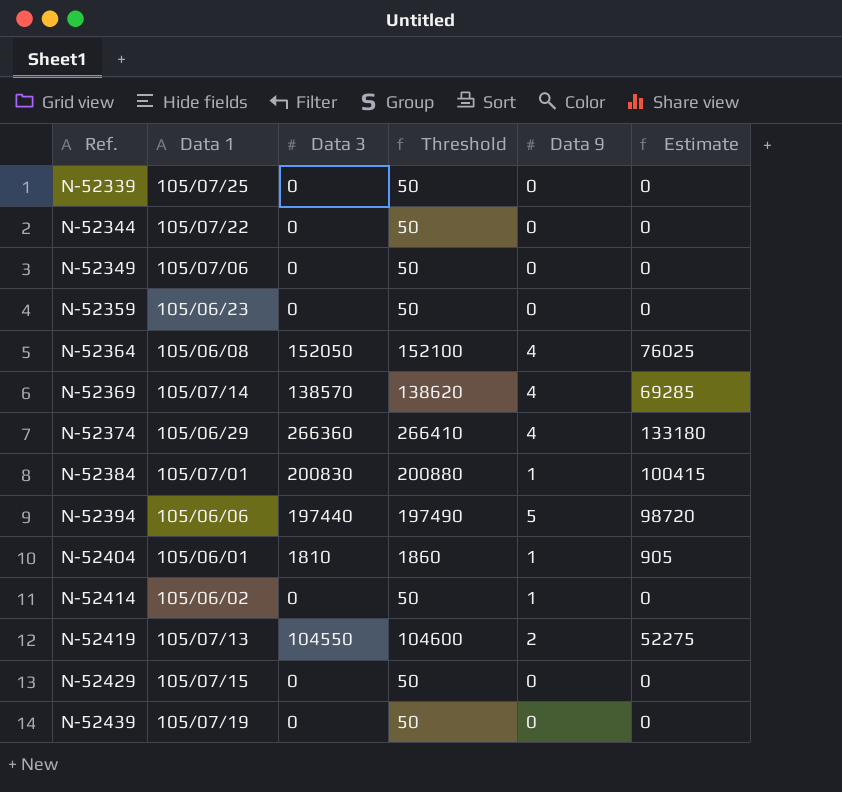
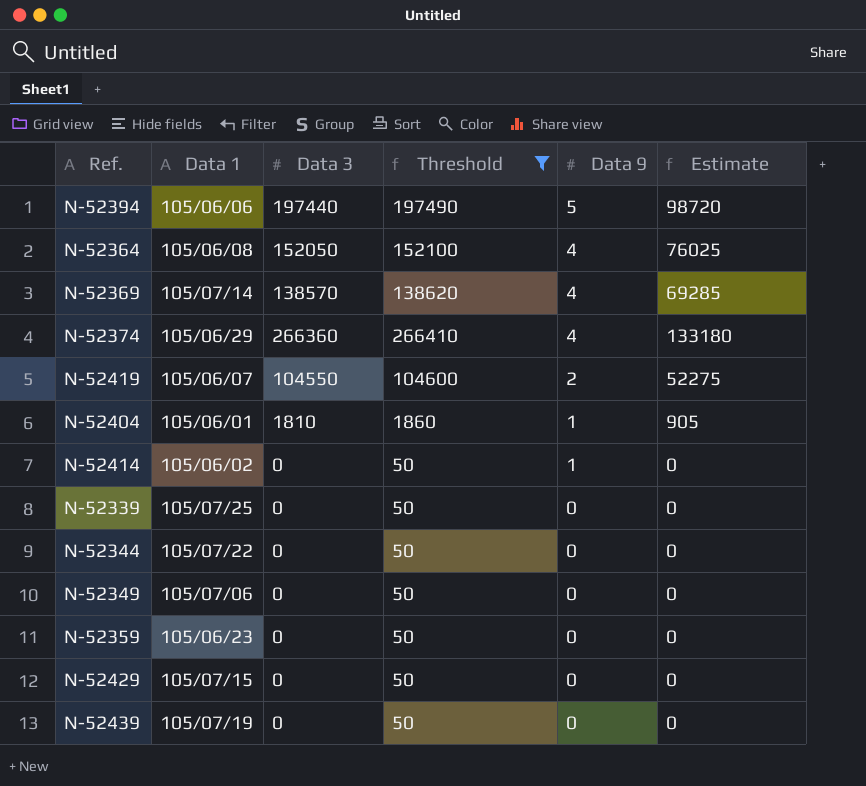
filter: none -> Threshold != 200880
row order: Ref. ascending -> Data 9 descending
N-52419 | Data 1: 105/07/13 -> 105/06/07

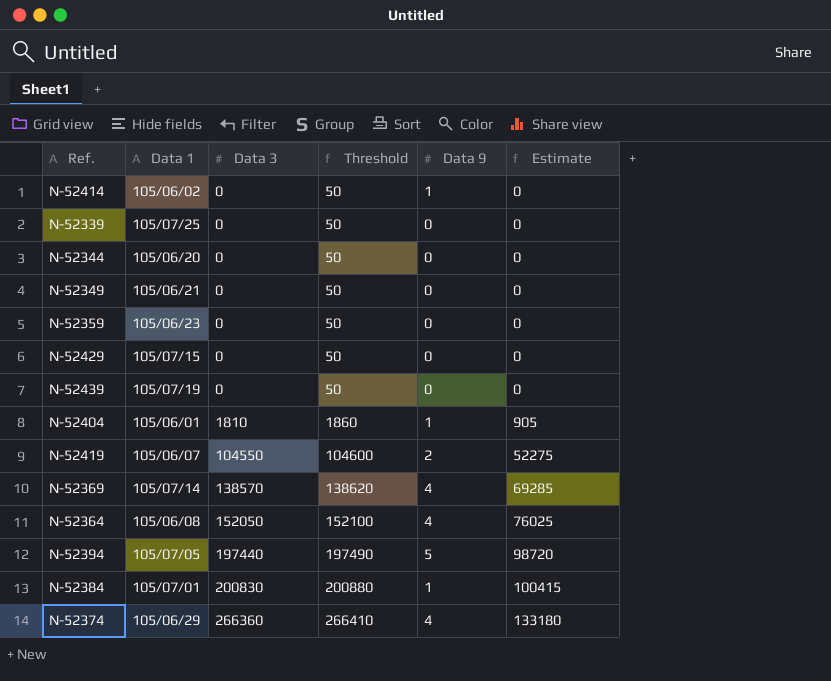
filter: Threshold != 200880 -> none
row order: Data 9 descending -> Data 3 ascending
N-52344 | Data 1: 105/07/22 -> 105/06/20
N-52349 | Data 1: 105/07/06 -> 105/06/21
N-52394 | Data 1: 105/06/06 -> 105/07/05

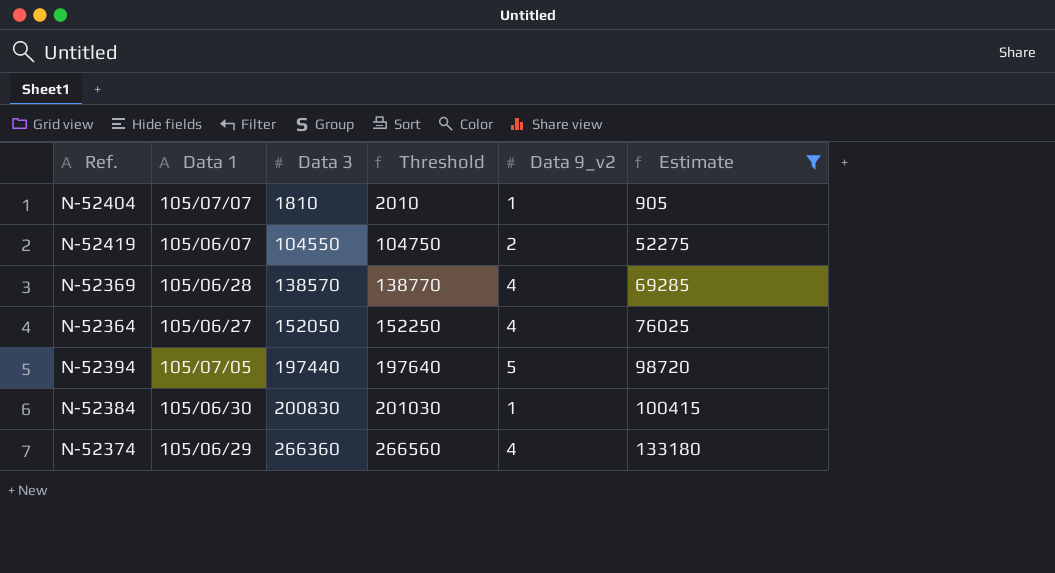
filter: none -> Estimate != 0
column Threshold | formula: [Data 3] + 50 -> [Data 3] + 200
column name: Data 9 -> Data 9_v2
N-52404 | Data 1: 105/06/01 -> 105/07/07
N-52369 | Data 1: 105/07/14 -> 105/06/28
N-52364 | Data 1: 105/06/08 -> 105/06/27
N-52384 | Data 1: 105/07/01 -> 105/06/30

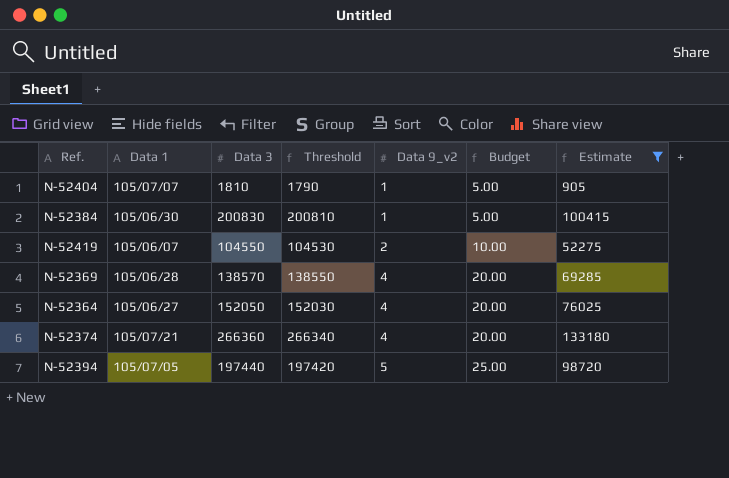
row order: Data 3 ascending -> Data 9_v2 ascending
column Threshold | formula: [Data 3] + 200 -> [Data 3] - 20
column Budget | formula: none -> [Data 9_v2] * 5
N-52374 | Data 1: 105/06/29 -> 105/07/21

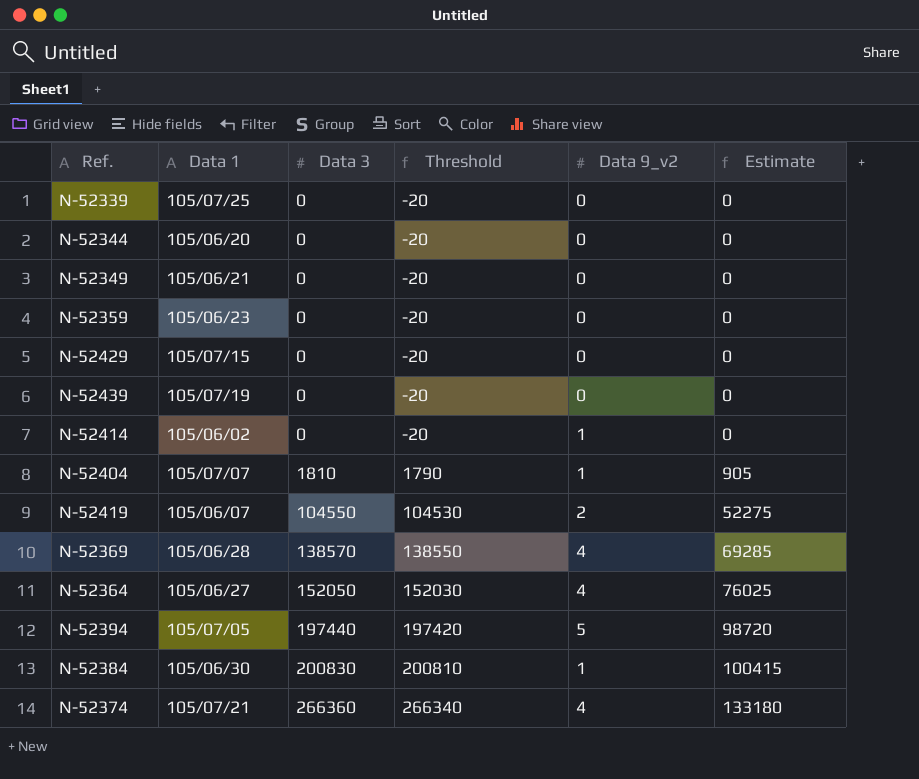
filter: Estimate != 0 -> none
row order: Data 9_v2 ascending -> Data 3 ascending
column Budget | formula: [Data 9_v2] * 5 -> none

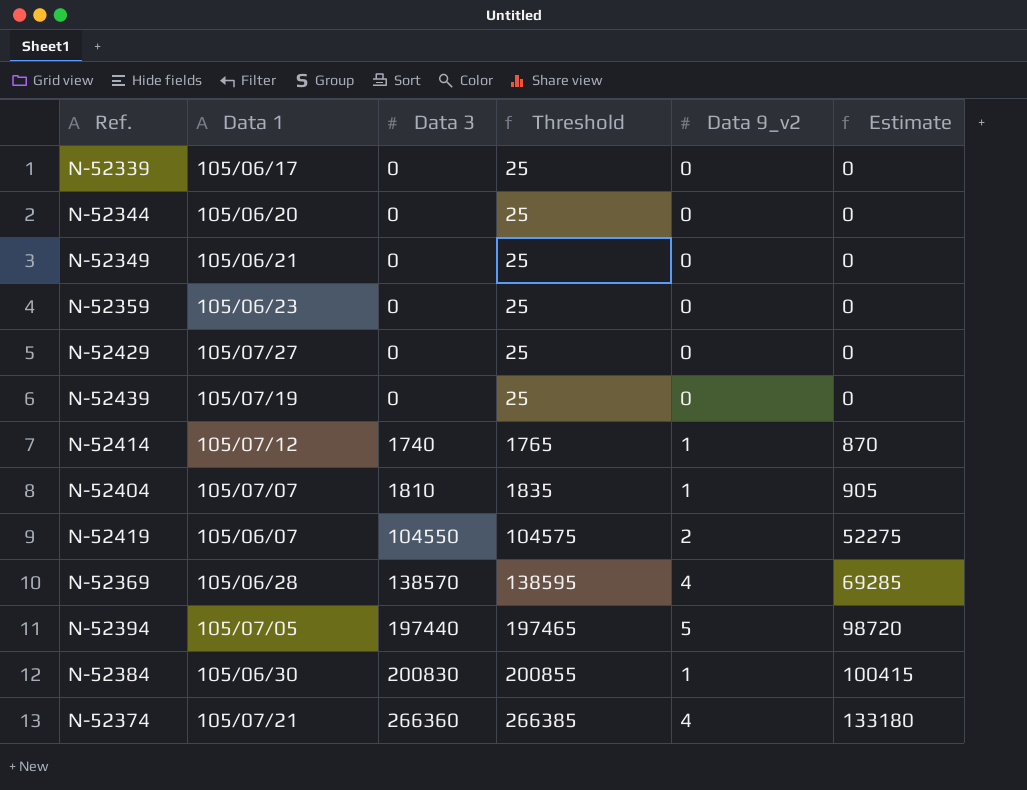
column Threshold | formula: [Data 3] - 20 -> [Data 3] + 25
row N-52364: 105/06/27 | 152050 | 152030 | 4 | 76025 -> none
N-52339 | Data 1: 105/07/25 -> 105/06/17
N-52429 | Data 1: 105/07/15 -> 105/07/27
N-52414 | Data 1: 105/06/02 -> 105/07/12
N-52414 | Data 3: 0 -> 1740
N-52414 | Estimate: 0 -> 870

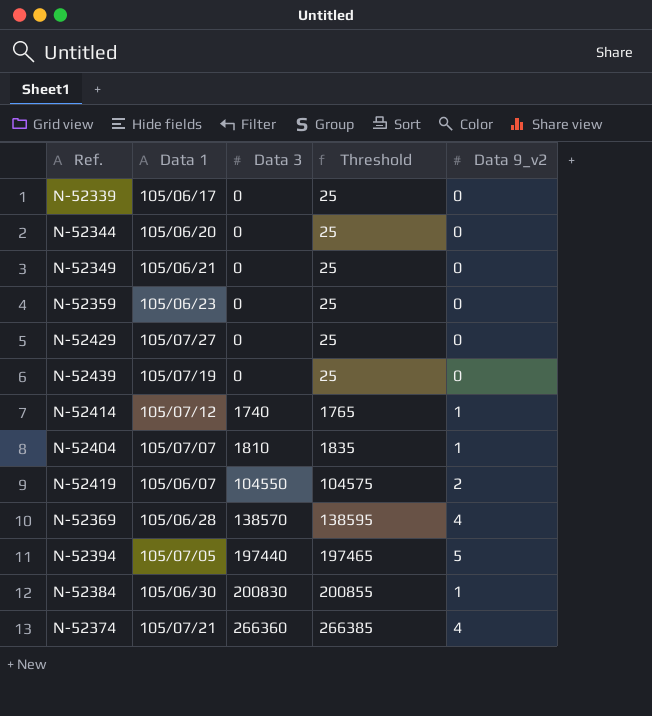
column Estimate | formula: [Data 3] * 0.5 -> none

